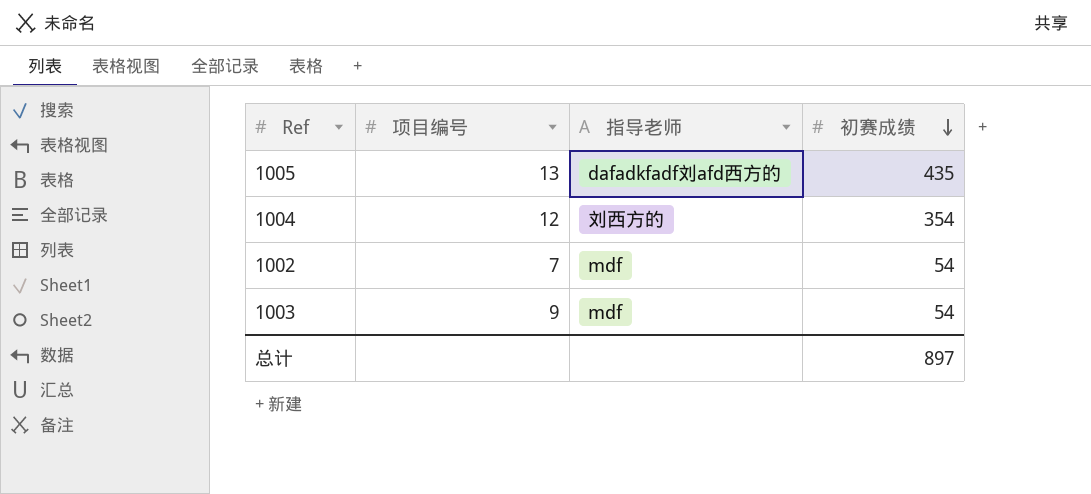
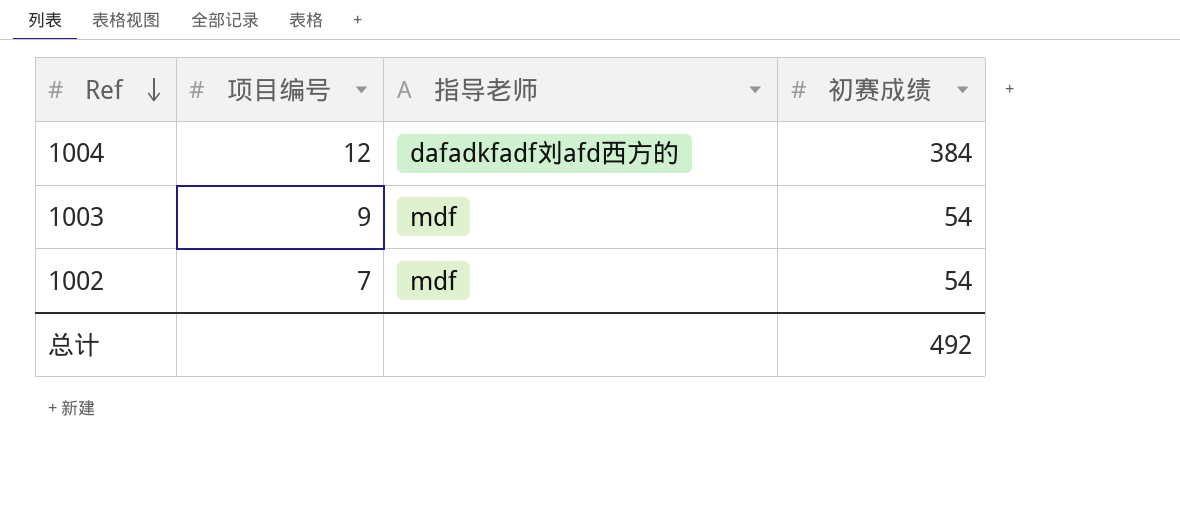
row order: 初赛成绩 descending -> Ref descending
row 1005: 13 | dafadkfadf刘afd西方的 | 435 -> none
1004 | 指导老师: 刘西方的 -> dafadkfadf刘afd西方的
1004 | 初赛成绩: 354 -> 384
总计 | 初赛成绩: 897 -> 492

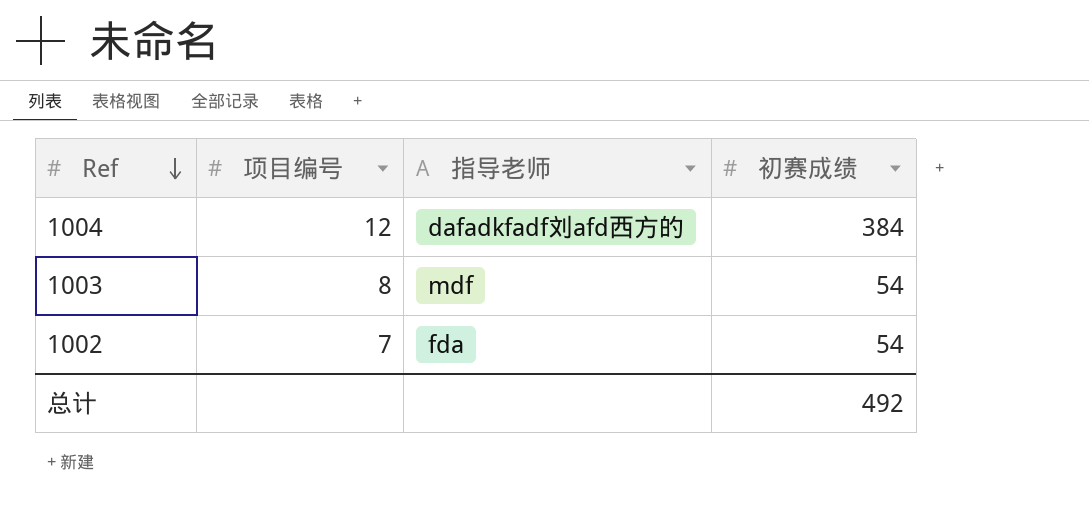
1003 | 项目编号: 9 -> 8
1002 | 指导老师: mdf -> fda

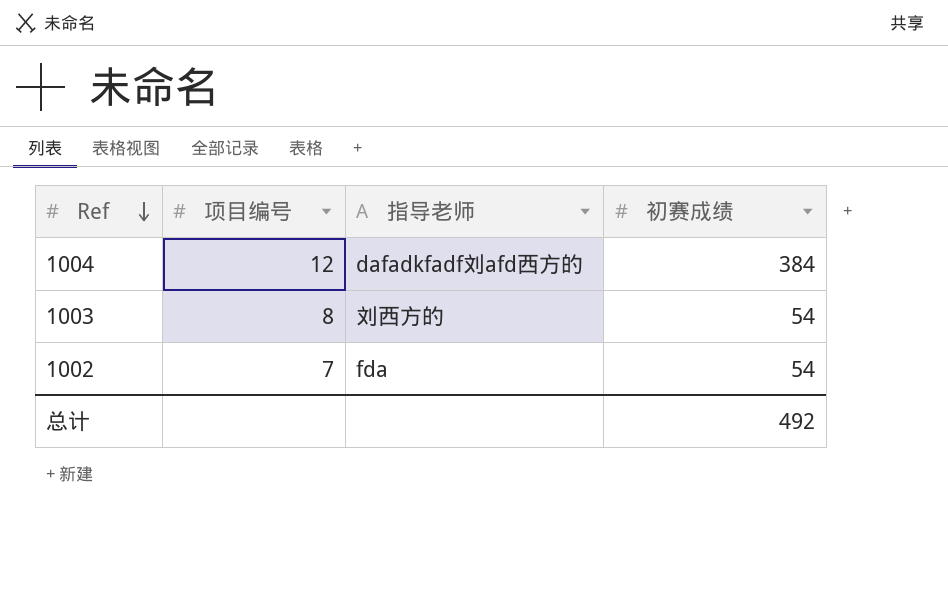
1003 | 指导老师: mdf -> 刘西方的

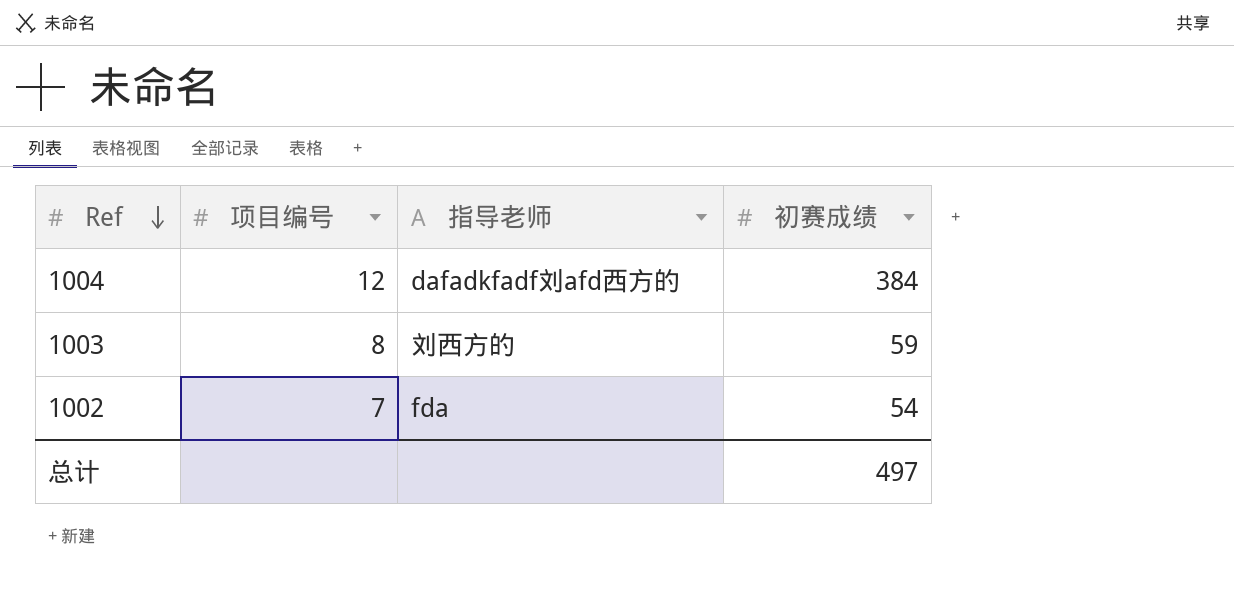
1003 | 初赛成绩: 54 -> 59
总计 | 初赛成绩: 492 -> 497

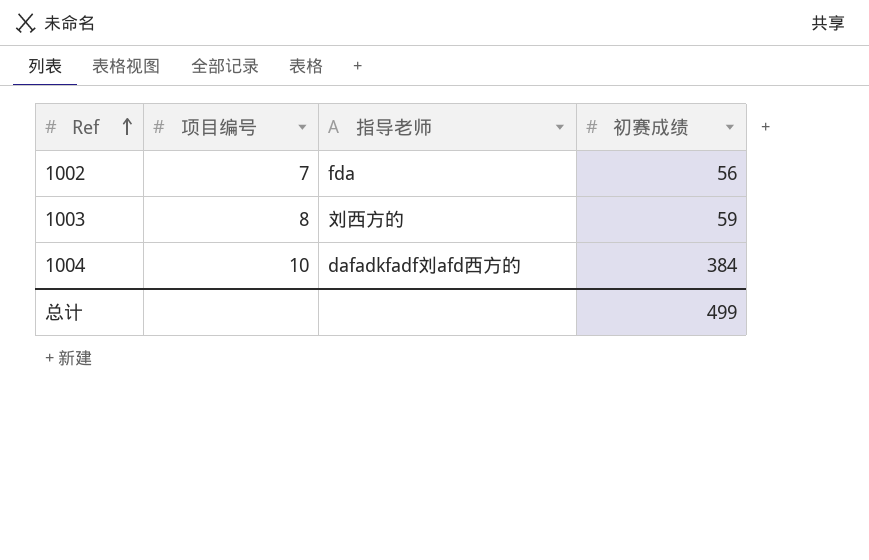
row order: Ref descending -> Ref ascending
1002 | 初赛成绩: 54 -> 56
1004 | 项目编号: 12 -> 10
总计 | 初赛成绩: 497 -> 499

